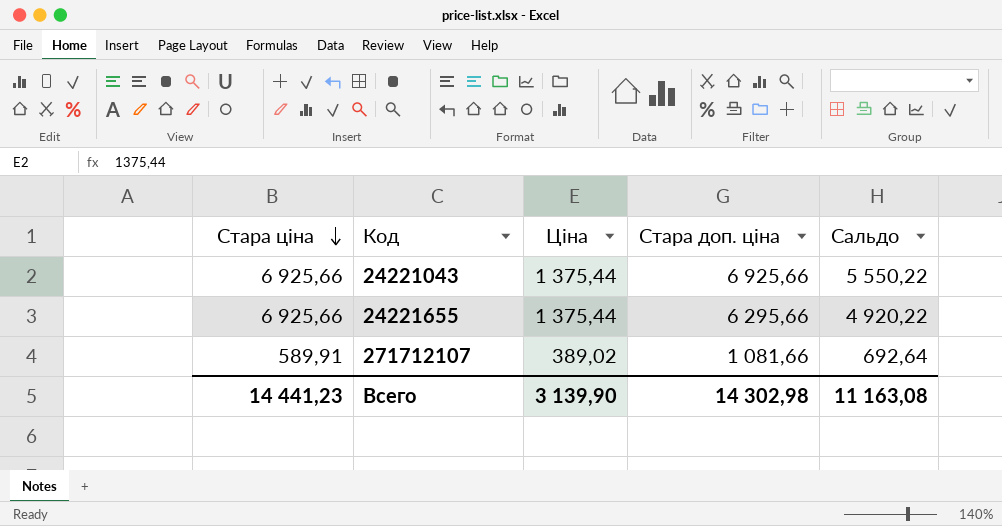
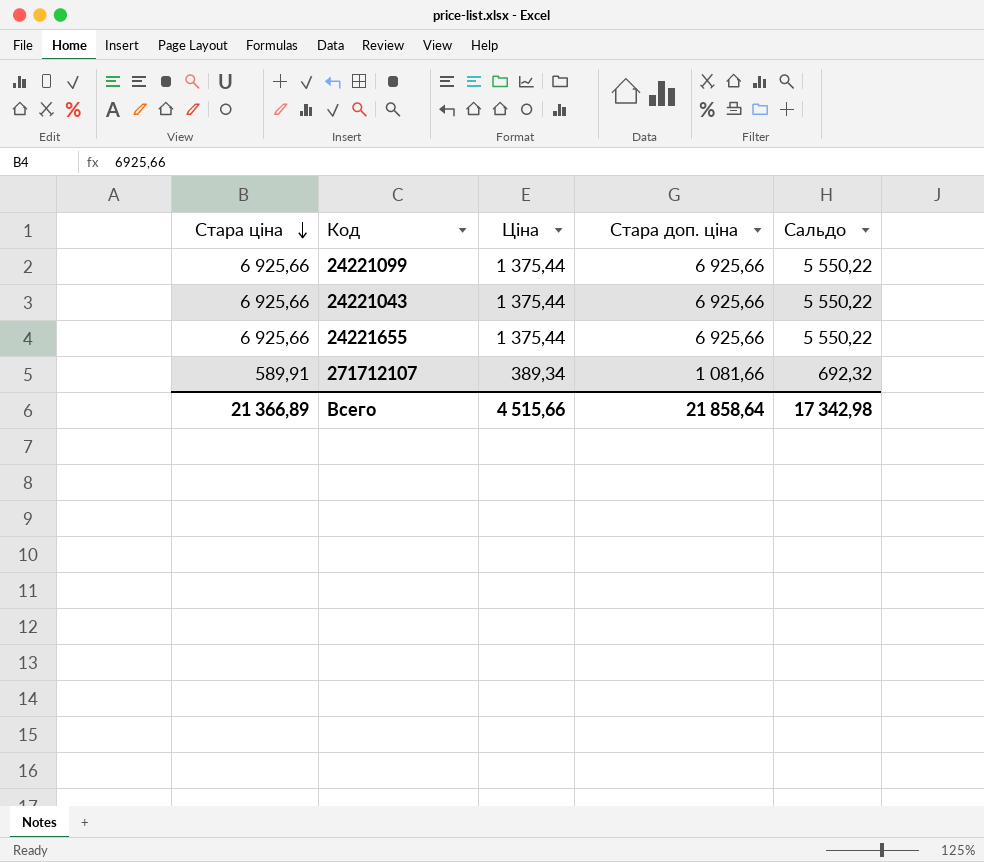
row 24221099: none -> 6 925,66 | 1 375,44 | 6 925,66 | 5 550,22
24221655 | Стара доп. ціна: 6 295,66 -> 6 925,66
24221655 | Сальдо: 4 920,22 -> 5 550,22
271712107 | Ціна: 389,02 -> 389,34
271712107 | Сальдо: 692,64 -> 692,32
Всего | Стара ціна: 14 441,23 -> 21 366,89
Всего | Ціна: 3 139,90 -> 4 515,66
Всего | Стара доп. ціна: 14 302,98 -> 21 858,64
Всего | Сальдо: 11 163,08 -> 17 342,98

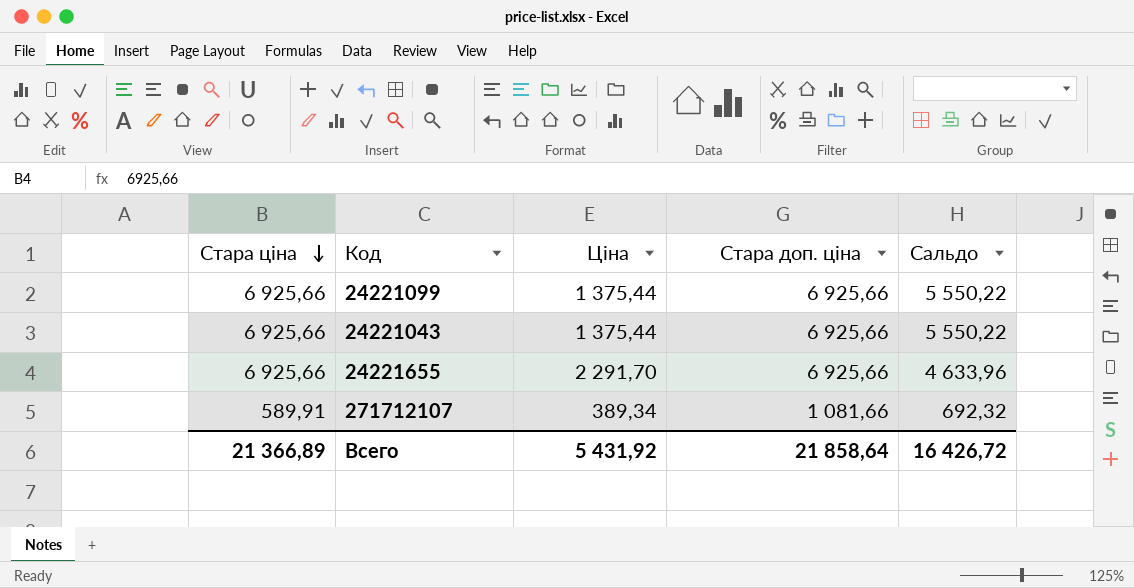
24221655 | Ціна: 1 375,44 -> 2 291,70
24221655 | Сальдо: 5 550,22 -> 4 633,96
Всего | Ціна: 4 515,66 -> 5 431,92
Всего | Сальдо: 17 342,98 -> 16 426,72

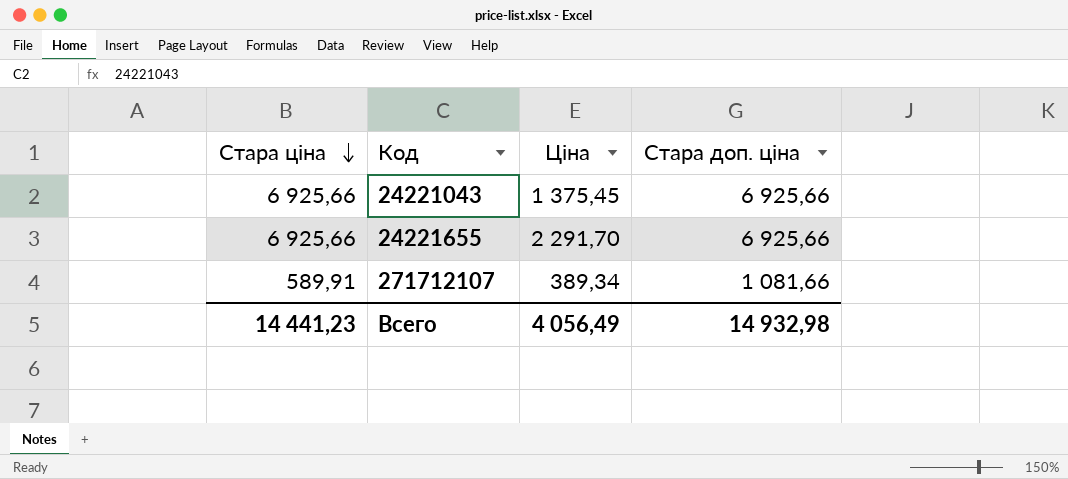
column Сальдо | formula: [Стара доп. ціна] - [Ціна] -> none
row 24221099: 6 925,66 | 1 375,44 | 6 925,66 | 5 550,22 -> none
24221043 | Ціна: 1 375,44 -> 1 375,45
Всего | Стара ціна: 21 366,89 -> 14 441,23
Всего | Ціна: 5 431,92 -> 4 056,49
Всего | Стара доп. ціна: 21 858,64 -> 14 932,98

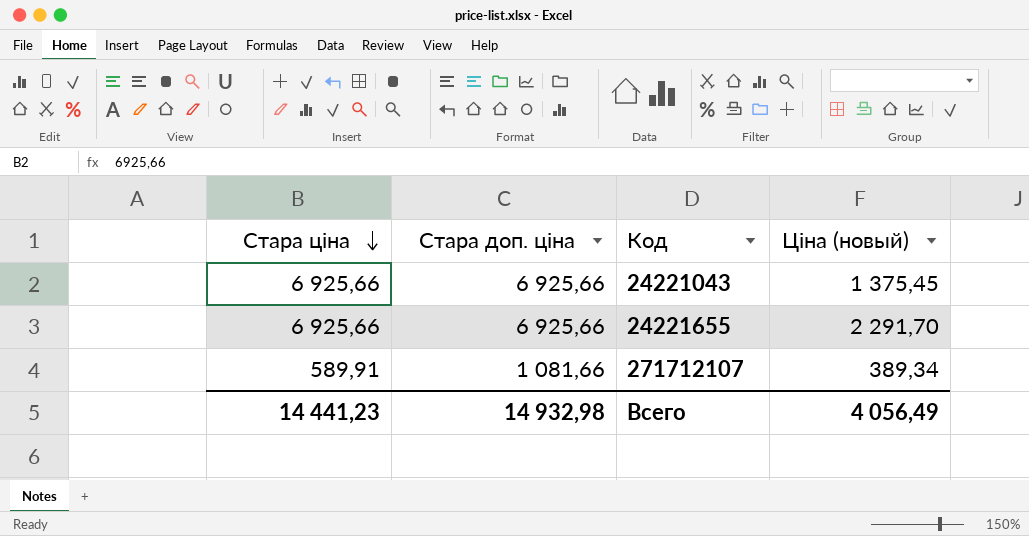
column Стара доп. ціна | position: 4 -> 2
column name: Ціна -> Ціна (новый)

